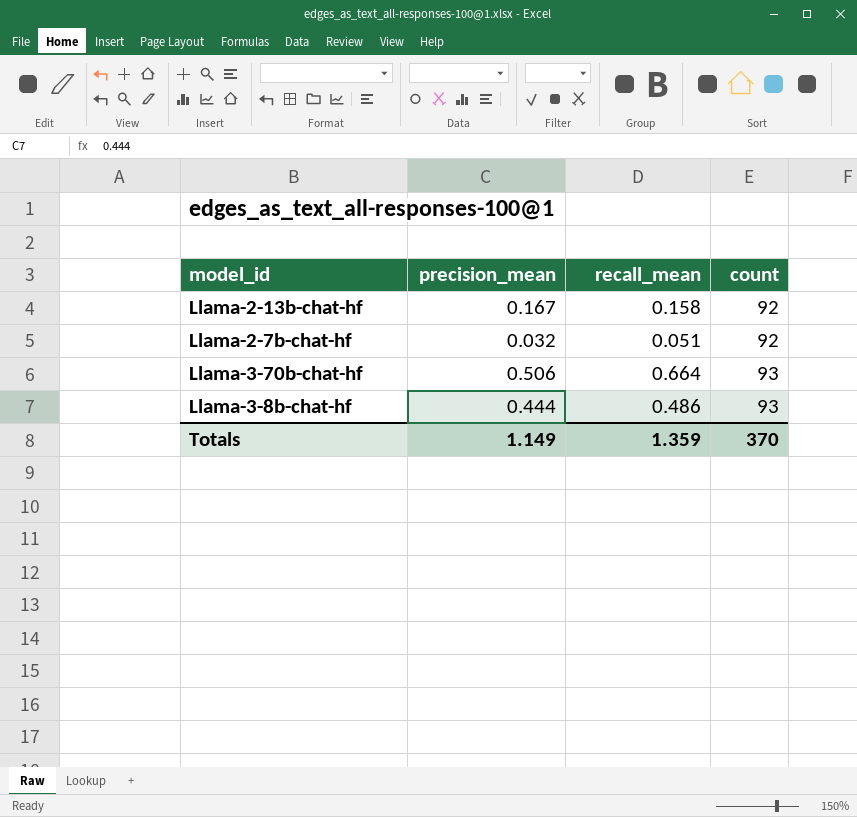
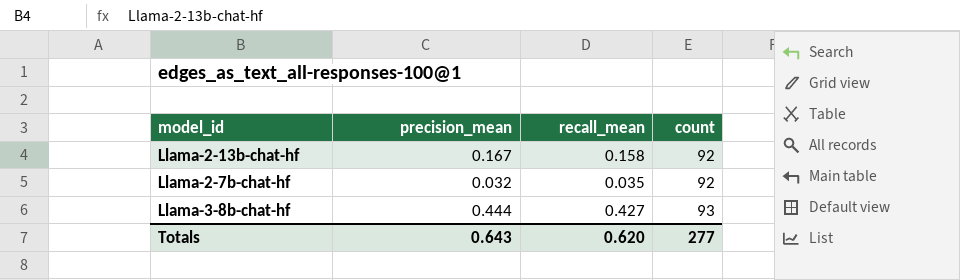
row Llama-3-70b-chat-hf: 0.506 | 0.664 | 93 -> none
Llama-2-7b-chat-hf | recall_mean: 0.051 -> 0.035
Llama-3-8b-chat-hf | recall_mean: 0.486 -> 0.427
Totals | precision_mean: 1.149 -> 0.643
Totals | recall_mean: 1.359 -> 0.620
Totals | count: 370 -> 277

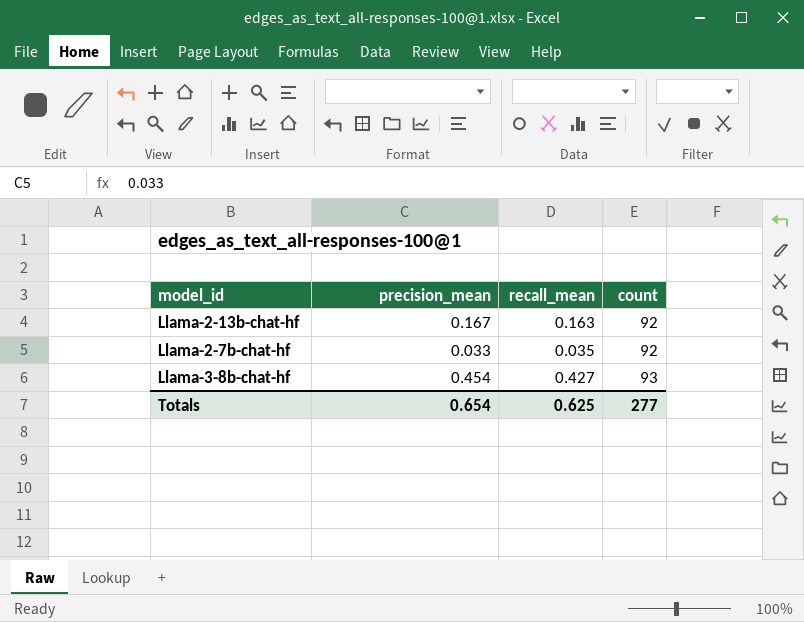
Llama-2-13b-chat-hf | recall_mean: 0.158 -> 0.163
Llama-2-7b-chat-hf | precision_mean: 0.032 -> 0.033
Llama-3-8b-chat-hf | precision_mean: 0.444 -> 0.454
Totals | precision_mean: 0.643 -> 0.654
Totals | recall_mean: 0.620 -> 0.625

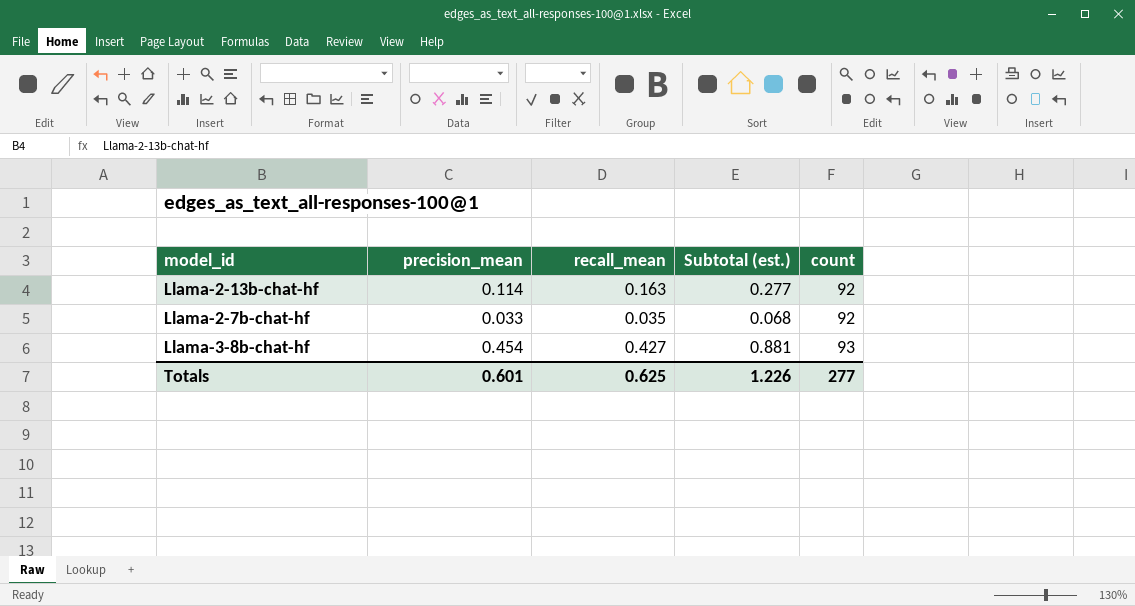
column Subtotal (est.) | formula: none -> [precision_mean] + [recall_mean]
Llama-2-13b-chat-hf | precision_mean: 0.167 -> 0.114
Totals | precision_mean: 0.654 -> 0.601

